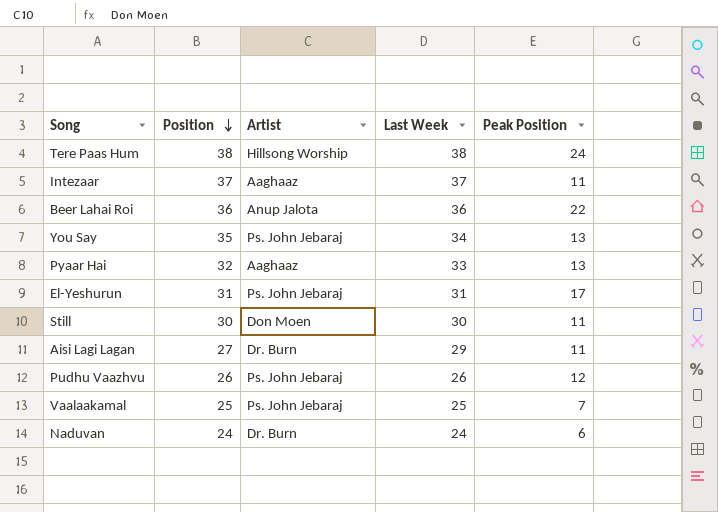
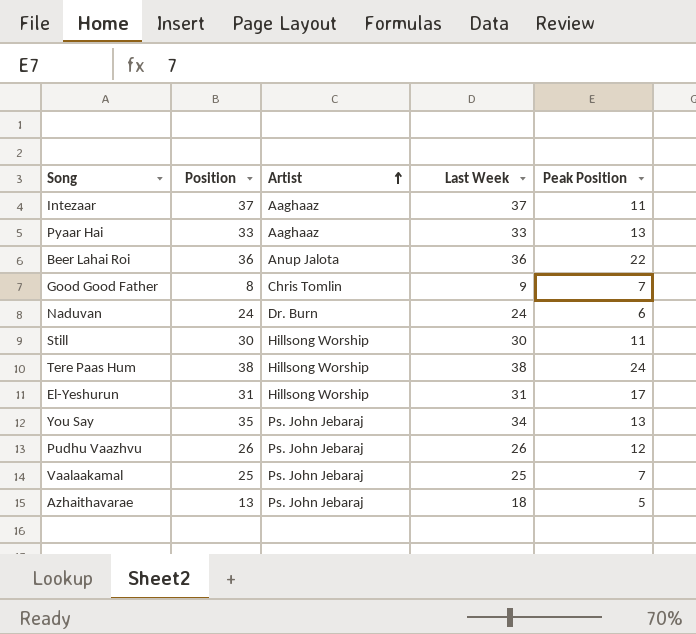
row order: Position descending -> Artist ascending
row Aisi Lagi Lagan: 27 | Dr. Burn | 29 | 11 -> none
Pyaar Hai | Position: 32 -> 33
row Good Good Father: none -> 8 | Chris Tomlin | 9 | 7
Still | Artist: Don Moen -> Hillsong Worship
El-Yeshurun | Artist: Ps. John Jebaraj -> Hillsong Worship
row Azhaithavarae: none -> 13 | Ps. John Jebaraj | 18 | 5

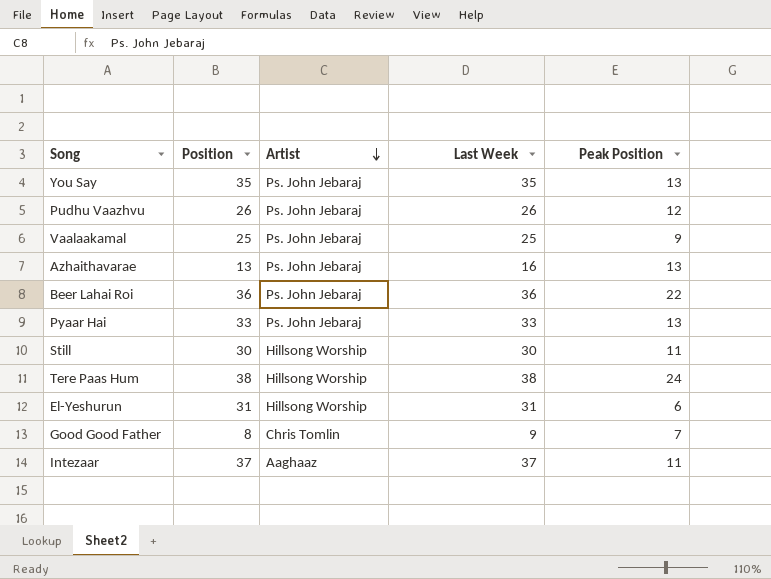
row order: Artist ascending -> Artist descending
row Naduvan: 24 | Dr. Burn | 24 | 6 -> none
You Say | Last Week: 34 -> 35
Vaalaakamal | Peak Position: 7 -> 9
Azhaithavarae | Last Week: 18 -> 16
Azhaithavarae | Peak Position: 5 -> 13
Beer Lahai Roi | Artist: Anup Jalota -> Ps. John Jebaraj
Pyaar Hai | Artist: Aaghaaz -> Ps. John Jebaraj
El-Yeshurun | Peak Position: 17 -> 6

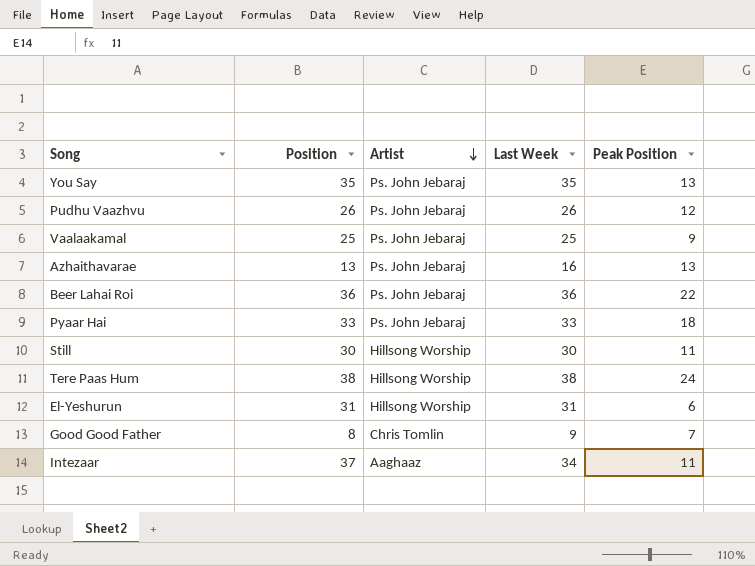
Pyaar Hai | Peak Position: 13 -> 18
Intezaar | Last Week: 37 -> 34

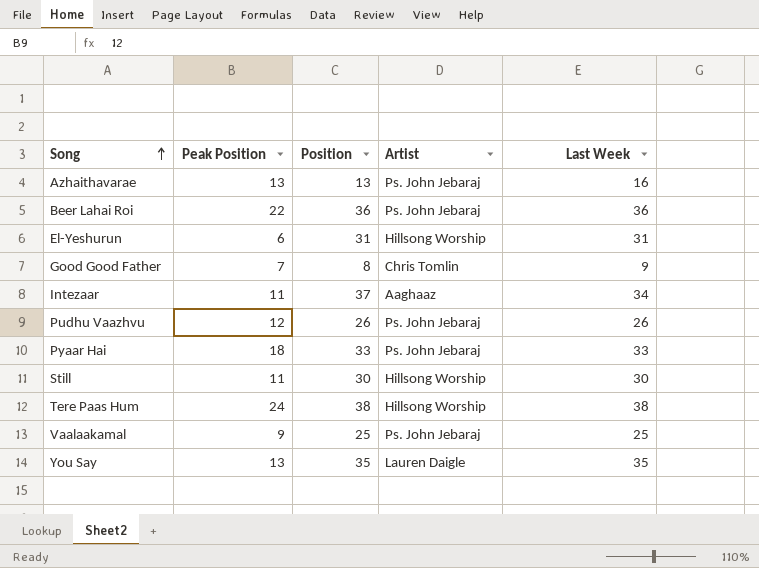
row order: Artist descending -> Song ascending
column Peak Position | position: 5 -> 2
You Say | Artist: Ps. John Jebaraj -> Lauren Daigle

